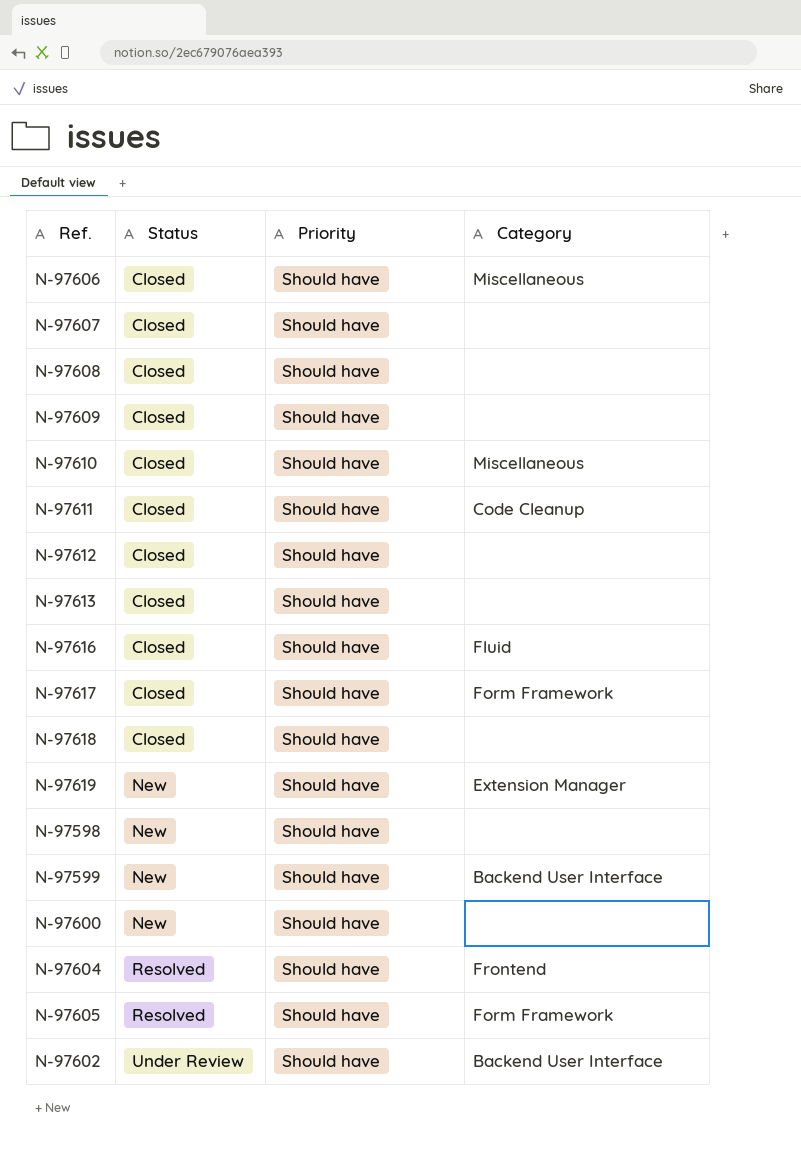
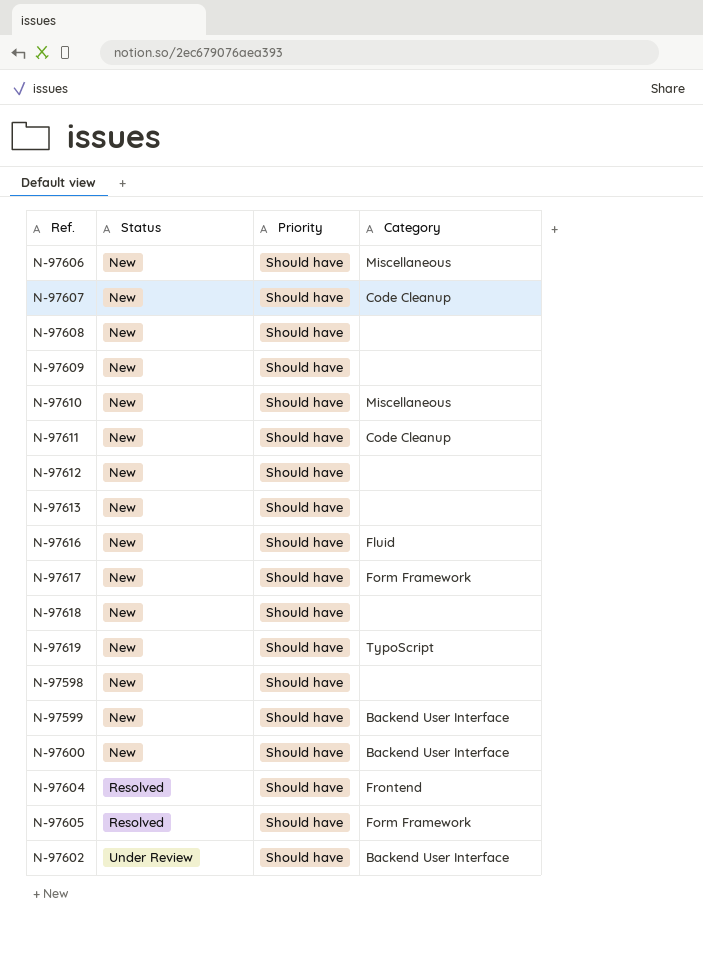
N-97606 | Status: Closed -> New
N-97607 | Status: Closed -> New
N-97607 | Category: none -> Code Cleanup
N-97608 | Status: Closed -> New
N-97609 | Status: Closed -> New
N-97610 | Status: Closed -> New
N-97611 | Status: Closed -> New
N-97612 | Status: Closed -> New
N-97613 | Status: Closed -> New
N-97616 | Status: Closed -> New
N-97617 | Status: Closed -> New
N-97618 | Status: Closed -> New
N-97619 | Category: Extension Manager -> TypoScript
N-97600 | Category: none -> Backend User Interface

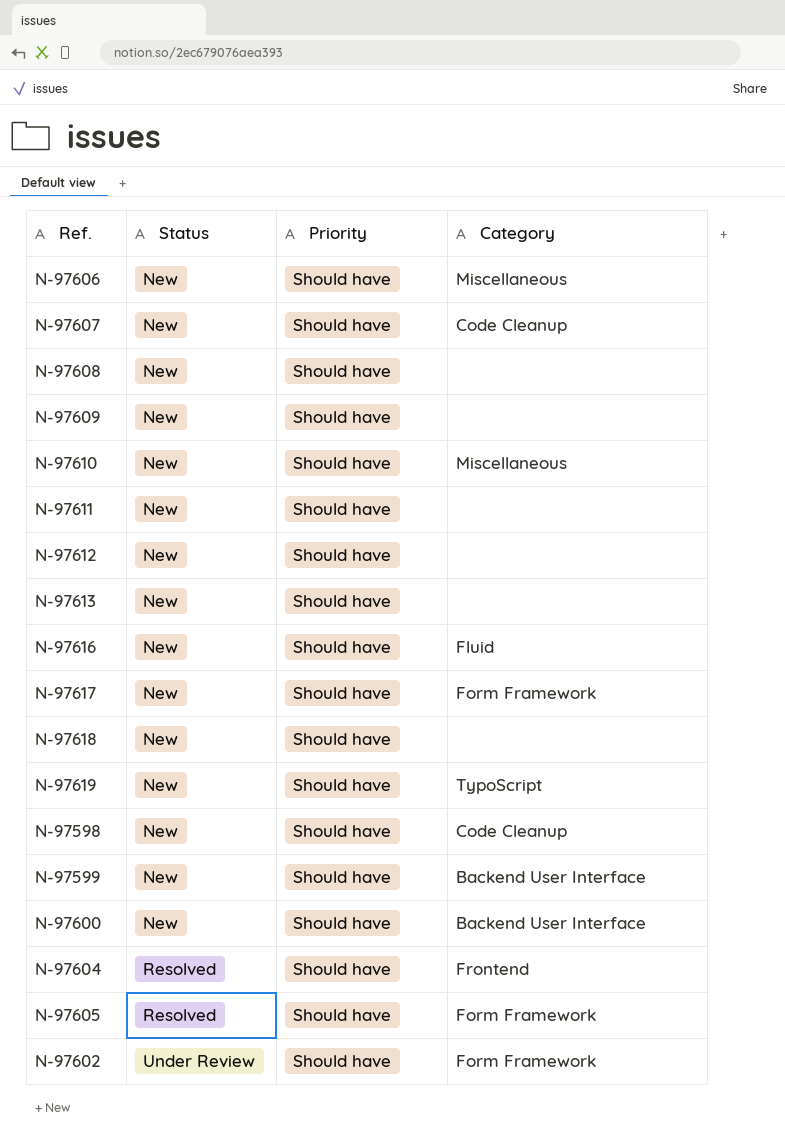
N-97611 | Category: Code Cleanup -> none
N-97598 | Category: none -> Code Cleanup
N-97602 | Category: Backend User Interface -> Form Framework

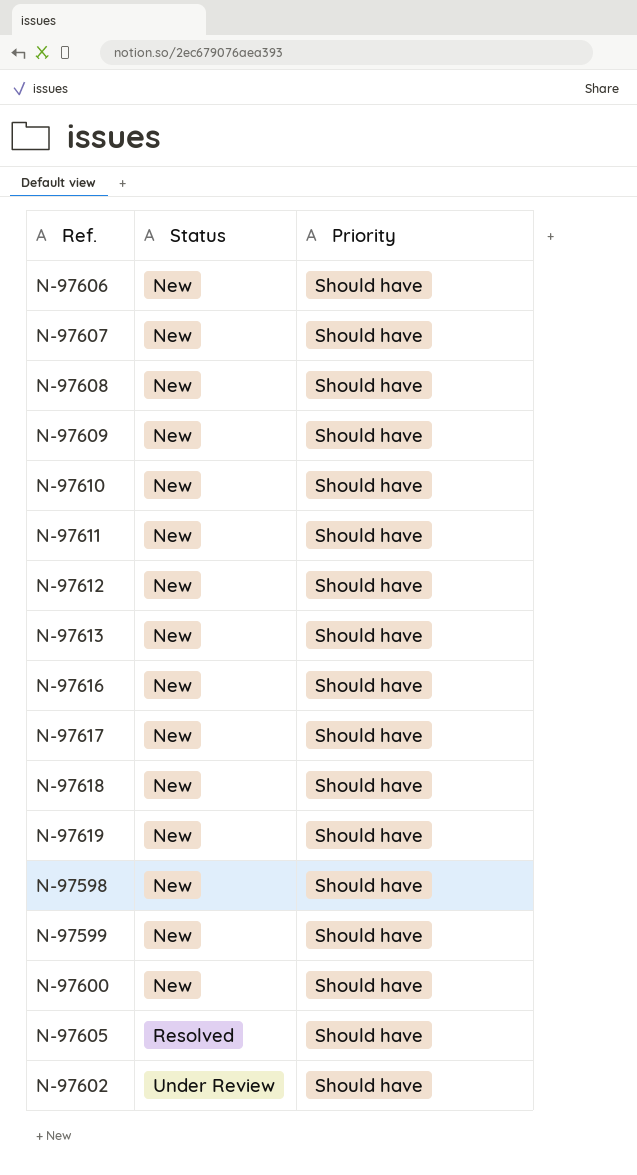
column Category | position: 4 -> none
row N-97604: Resolved | Should have | Frontend -> none

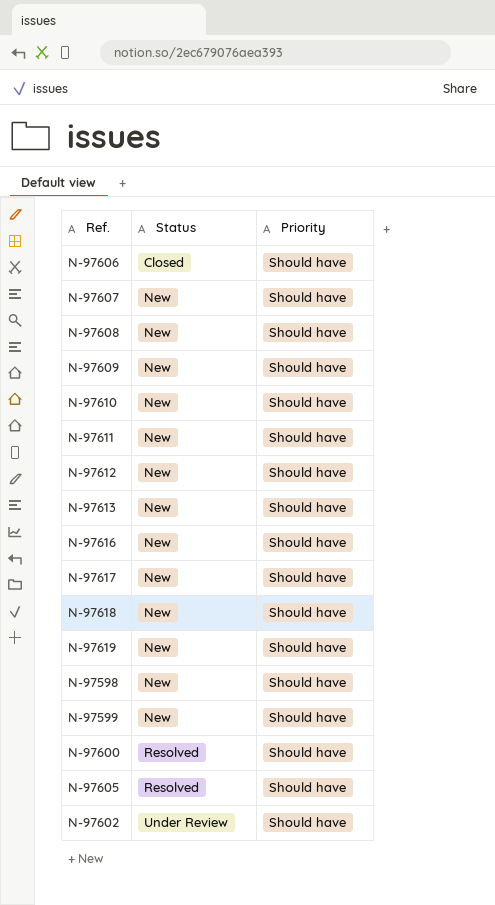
N-97606 | Status: New -> Closed
N-97600 | Status: New -> Resolved

